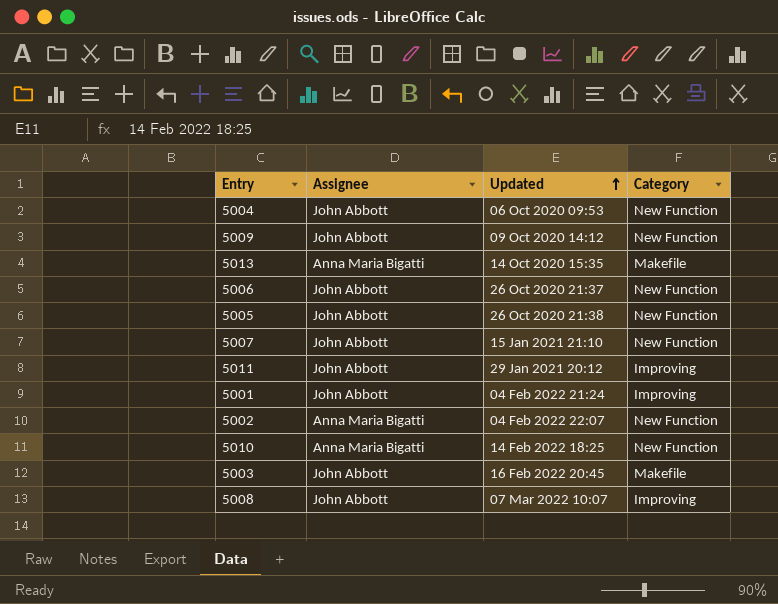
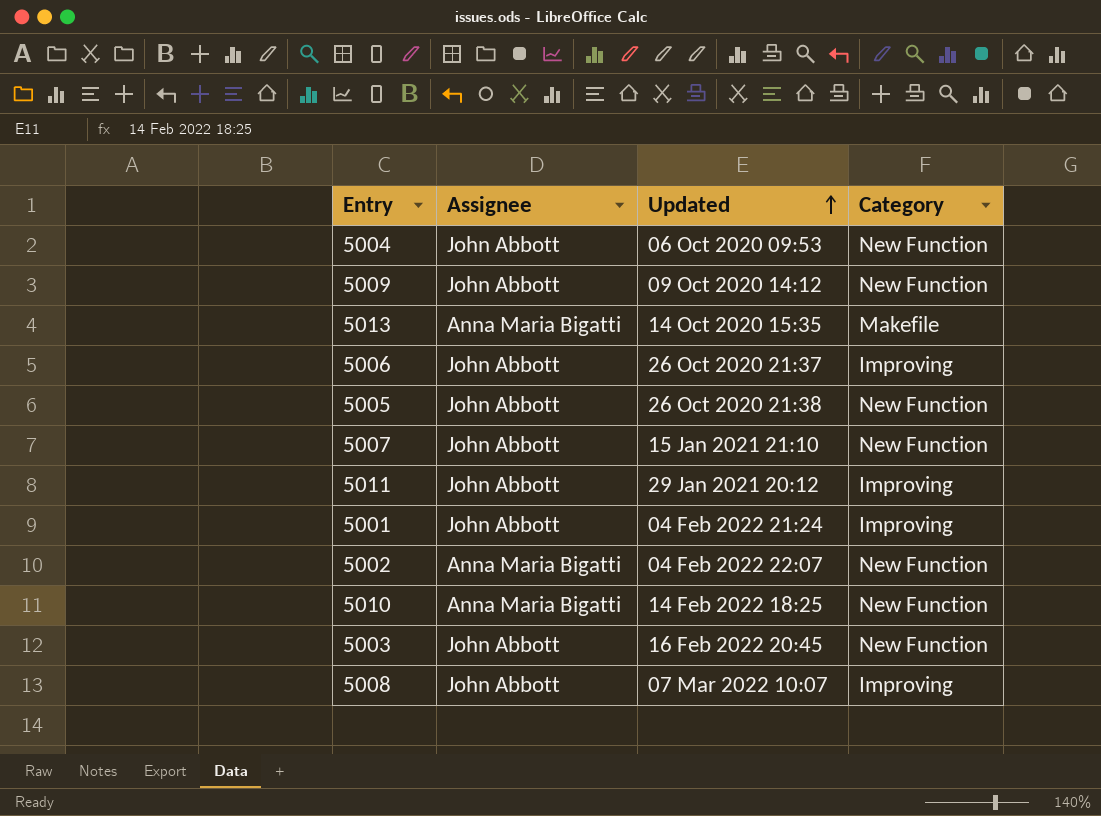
5006 | Category: New Function -> Improving
5003 | Category: Makefile -> New Function

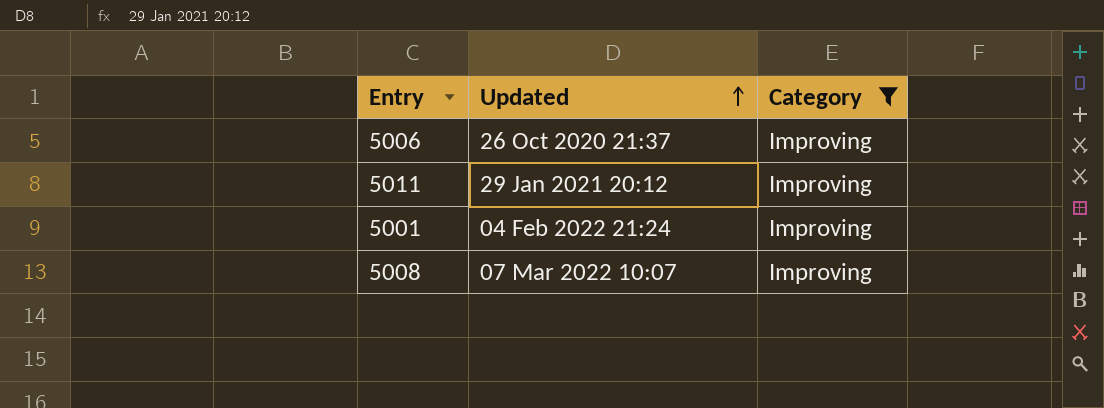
filter: none -> Category = Improving
column Assignee | position: 2 -> none

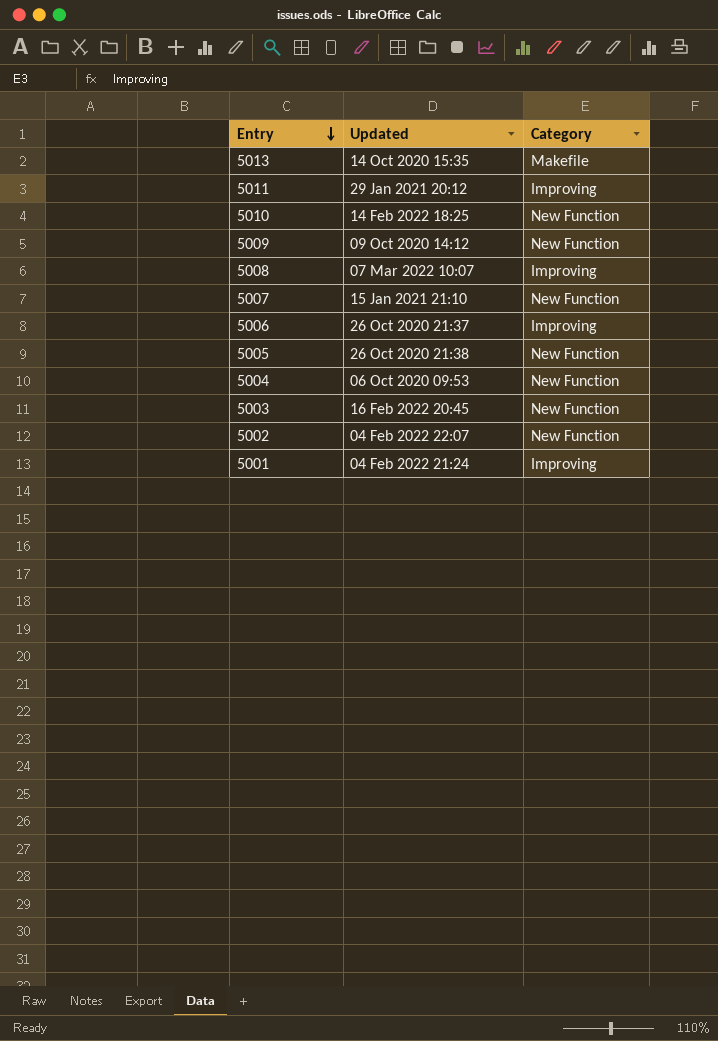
filter: Category = Improving -> none
row order: Updated ascending -> Entry descending

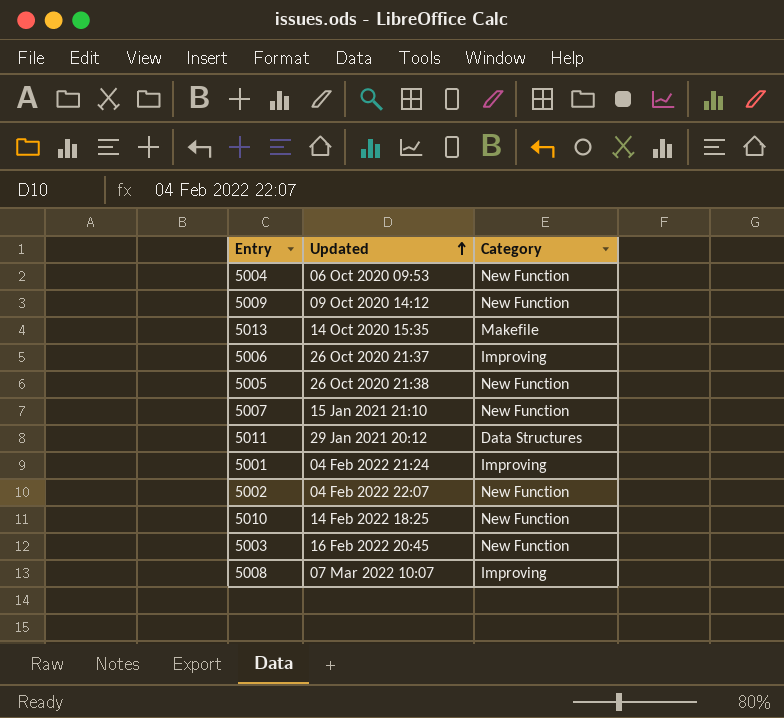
row order: Entry descending -> Updated ascending
5011 | Category: Improving -> Data Structures

